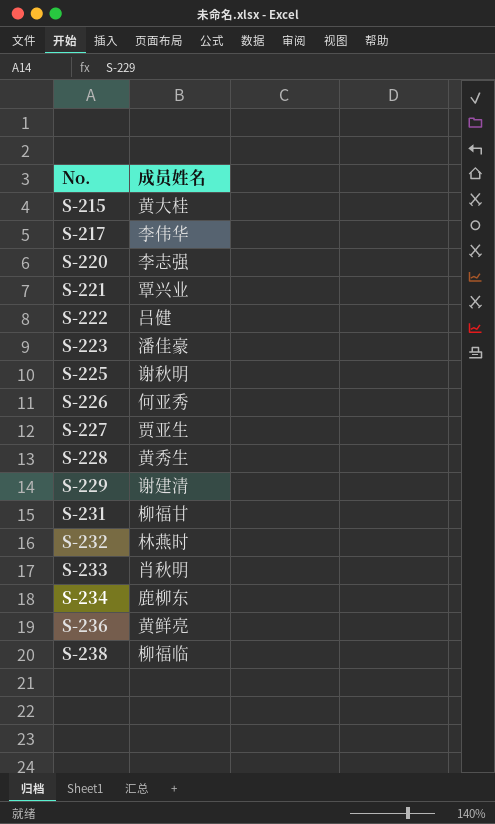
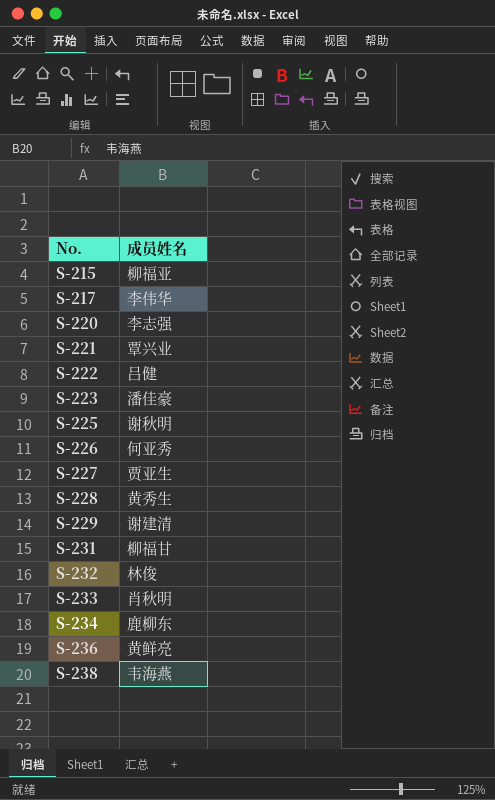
S-215 | 成员姓名: 黄大桂 -> 柳福亚
S-232 | 成员姓名: 林燕时 -> 林俊
S-238 | 成员姓名: 柳福临 -> 韦海燕

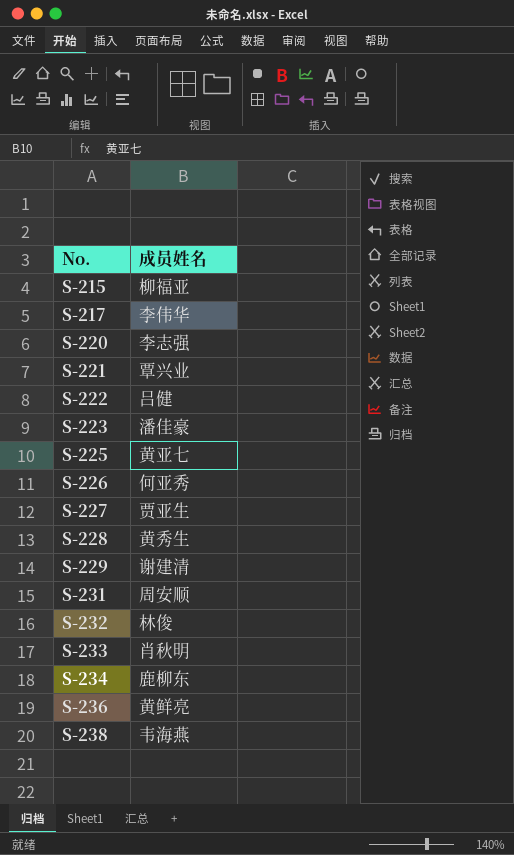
S-225 | 成员姓名: 谢秋明 -> 黄亚七
S-231 | 成员姓名: 柳福甘 -> 周安顺

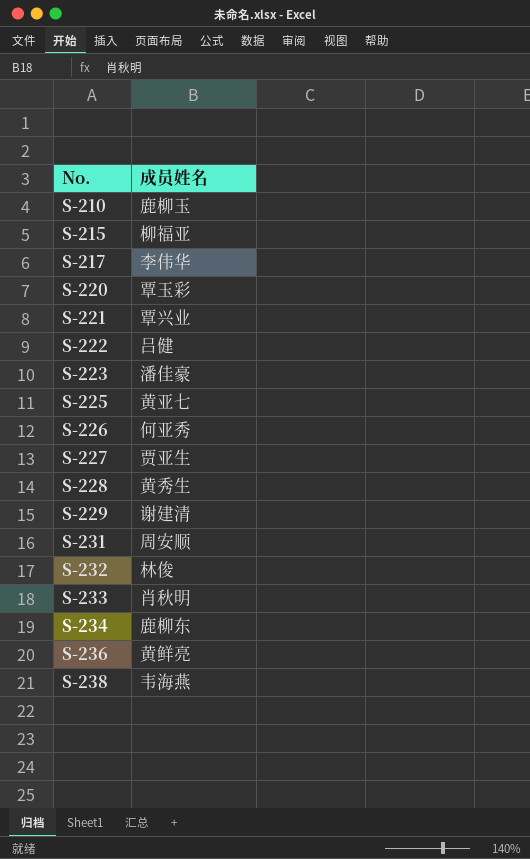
row S-210: none -> 鹿柳玉
S-220 | 成员姓名: 李志强 -> 覃玉彩

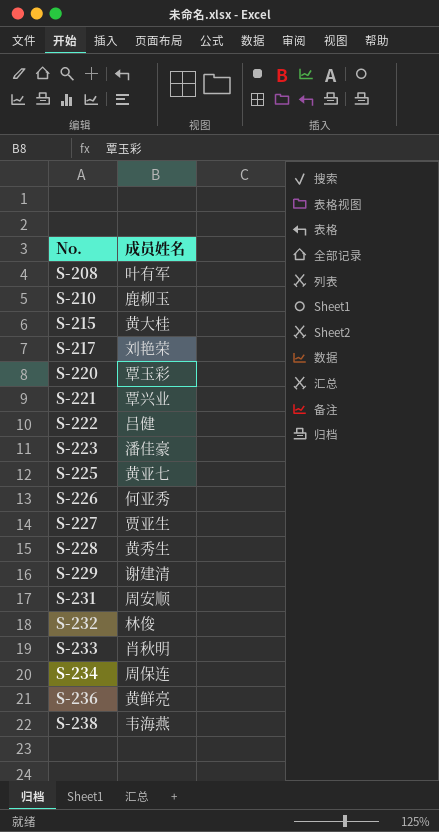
row S-208: none -> 叶有军
S-215 | 成员姓名: 柳福亚 -> 黄大桂
S-217 | 成员姓名: 李伟华 -> 刘艳荣
S-234 | 成员姓名: 鹿柳东 -> 周保连

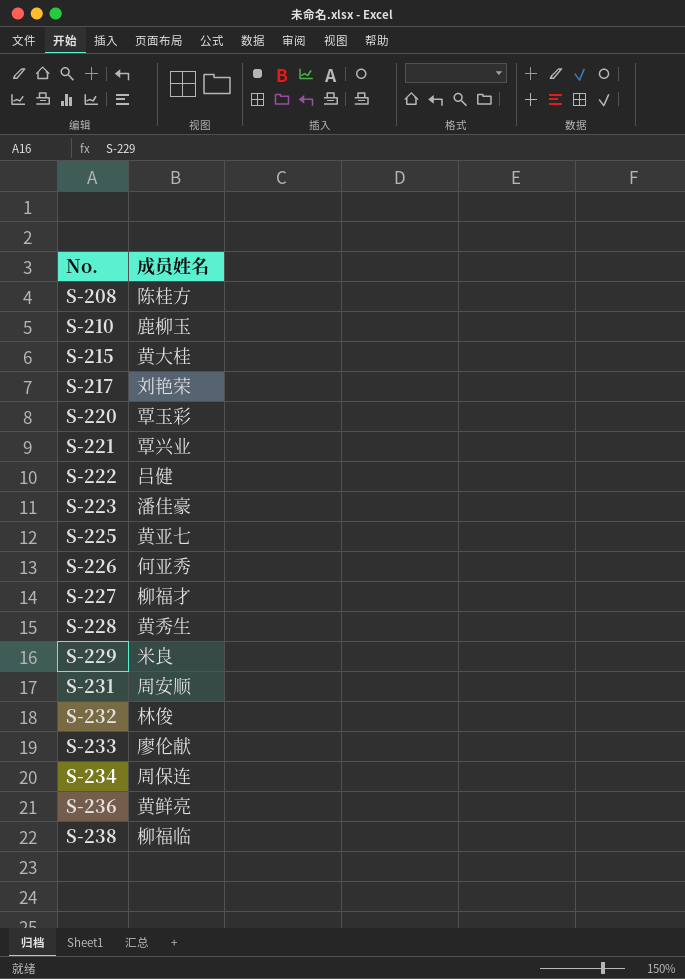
S-208 | 成员姓名: 叶有军 -> 陈桂方
S-227 | 成员姓名: 贾亚生 -> 柳福才
S-229 | 成员姓名: 谢建清 -> 米良
S-233 | 成员姓名: 肖秋明 -> 廖伦献
S-238 | 成员姓名: 韦海燕 -> 柳福临

